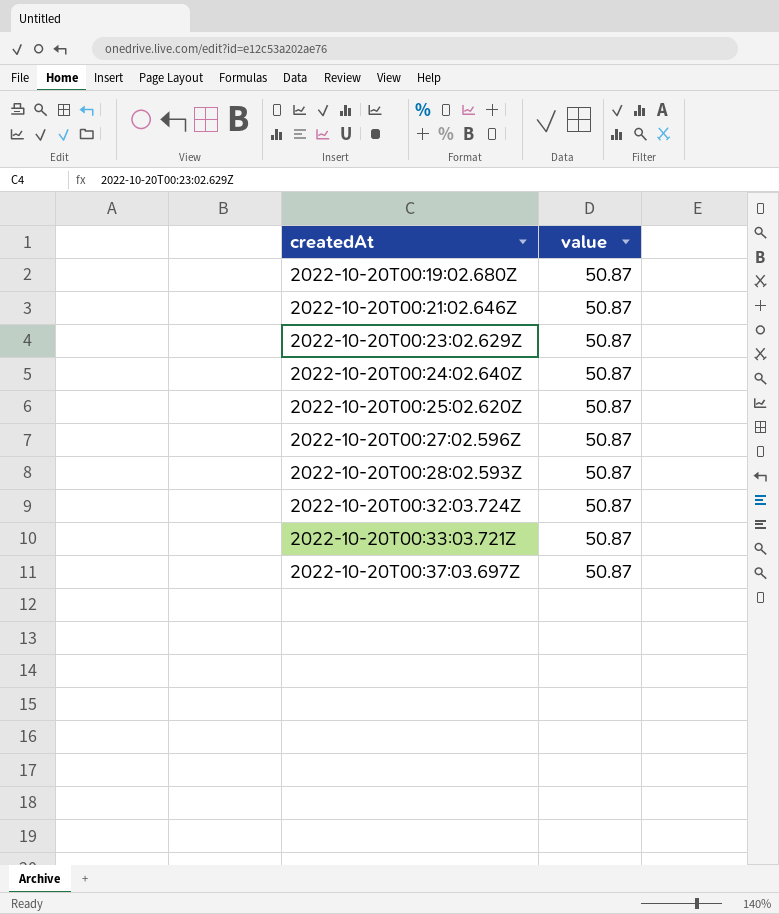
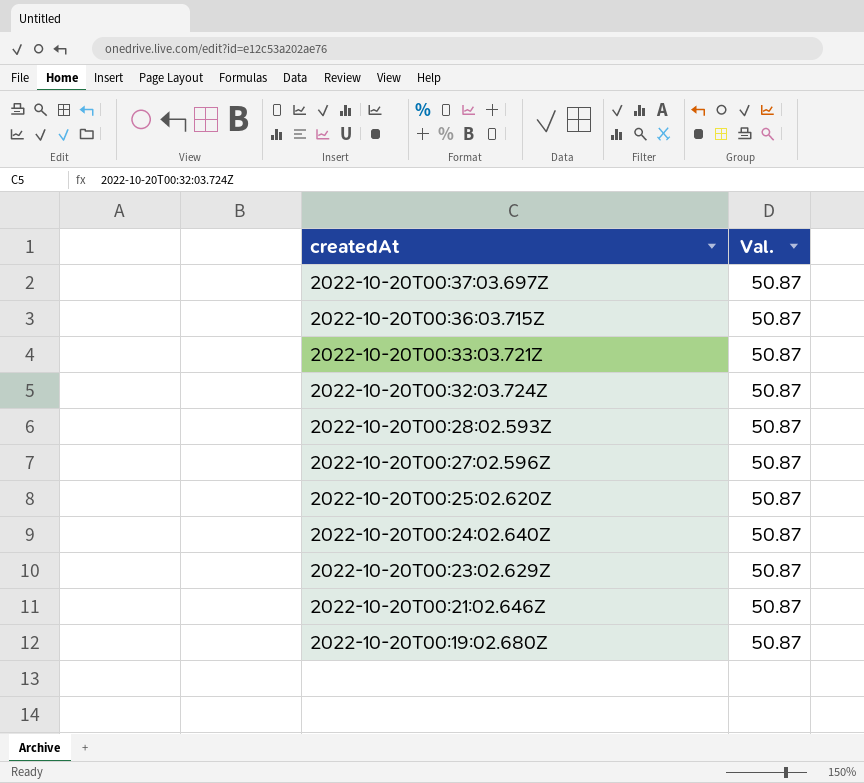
row order: createdAt ascending -> createdAt descending
column name: value -> Val.
row 2022-10-20T00:36:03.715Z: none -> 50.87

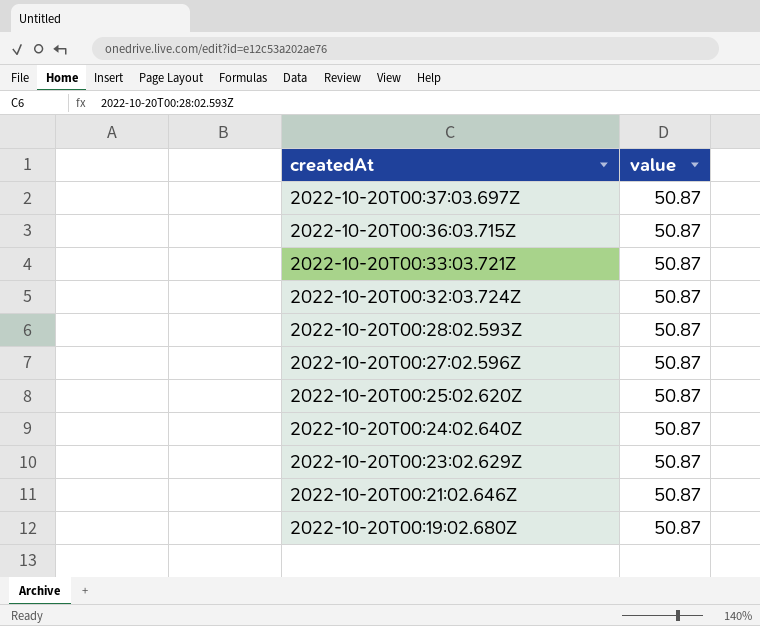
column name: Val. -> value

